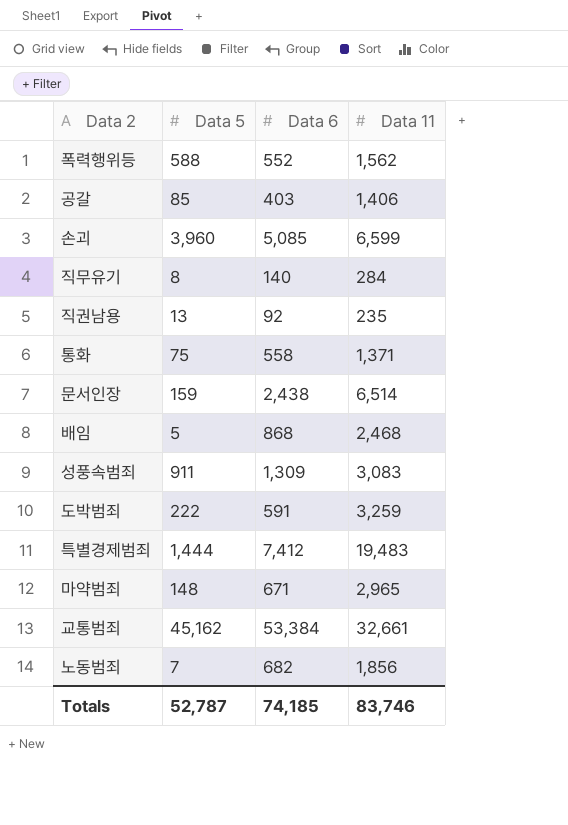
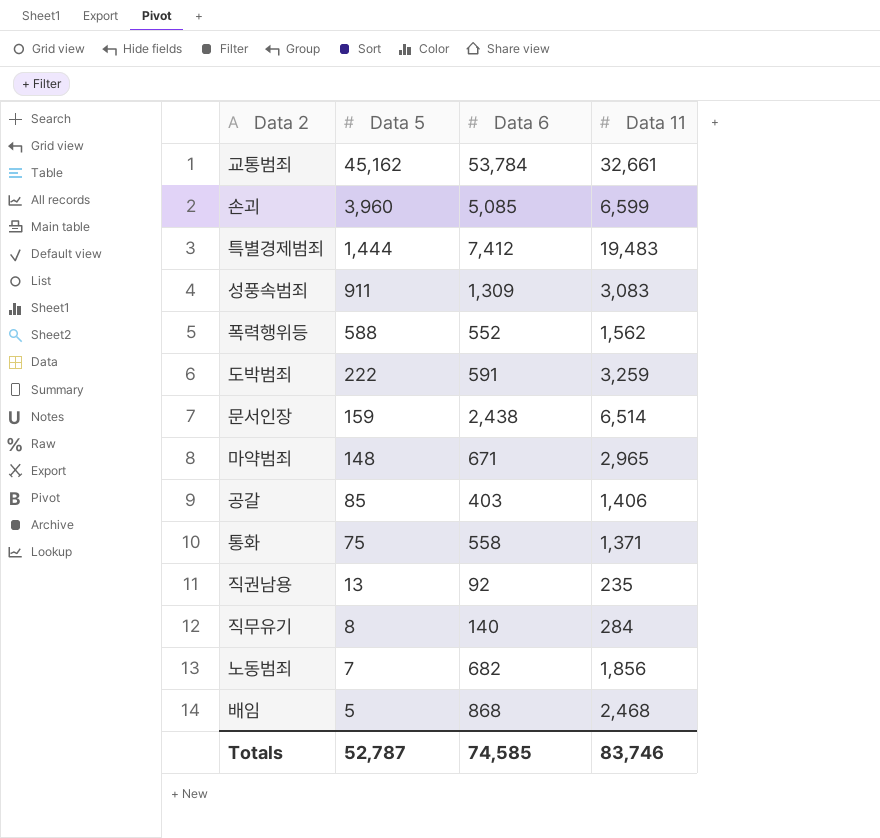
row order: none -> Data 5 descending
교통범죄 | Data 6: 53,384 -> 53,784
Totals | Data 6: 74,185 -> 74,585

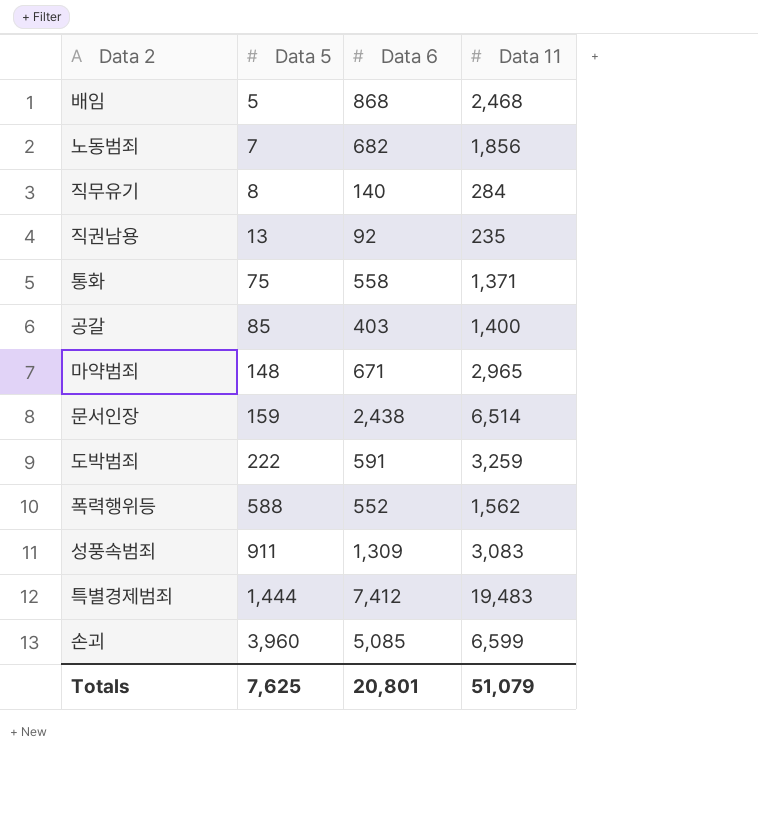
row order: Data 5 descending -> Data 5 ascending
row 교통범죄: 45,162 | 53,784 | 32,661 -> none
공갈 | Data 11: 1,406 -> 1,400
Totals | Data 5: 52,787 -> 7,625
Totals | Data 6: 74,585 -> 20,801
Totals | Data 11: 83,746 -> 51,079

